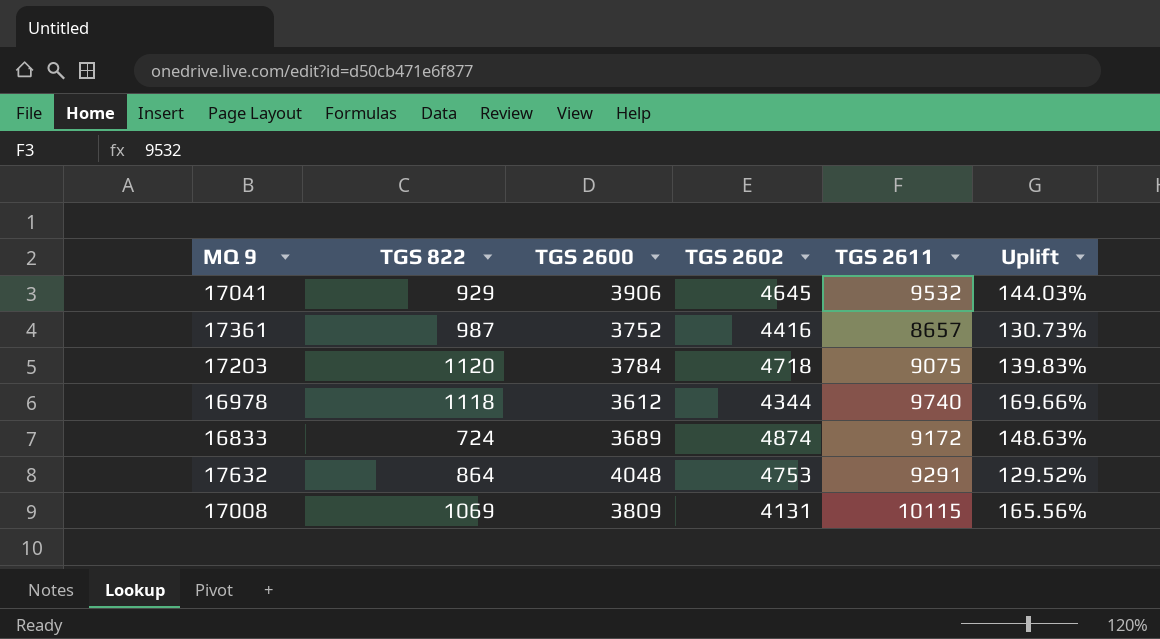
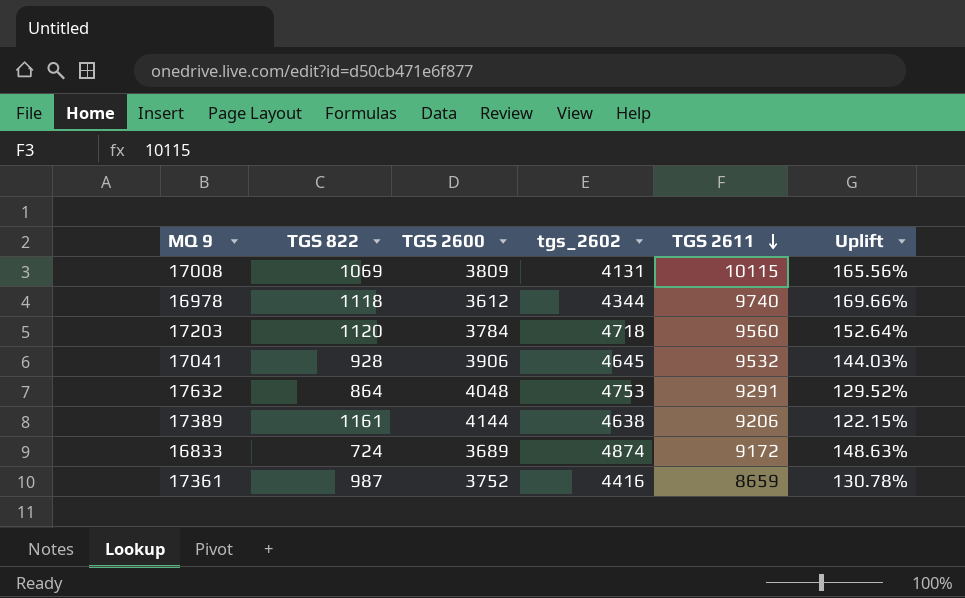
row order: none -> TGS 2611 descending
column name: TGS 2602 -> tgs_2602
17203 | TGS 2611: 9075 -> 9560
17203 | Uplift: 139.83% -> 152.64%
17041 | TGS 822: 929 -> 928
row 17389: none -> 1161 | 4144 | 4638 | 9206 | 122.15%
17361 | TGS 2611: 8657 -> 8659
17361 | Uplift: 130.73% -> 130.78%

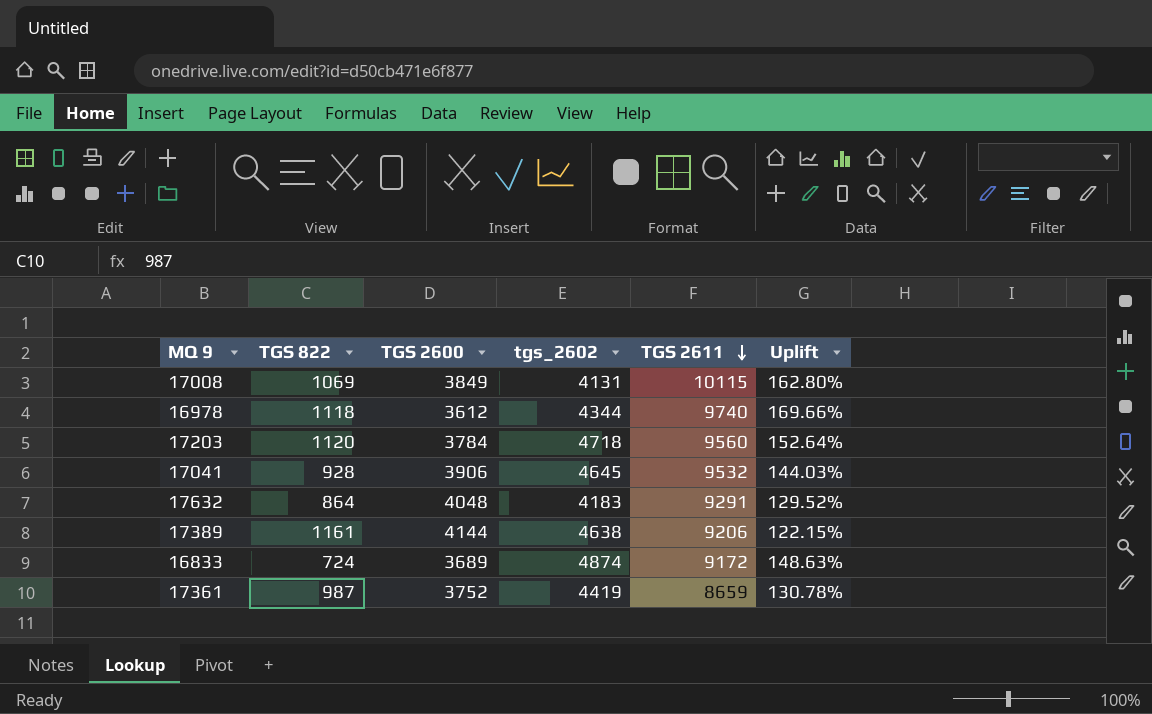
17008 | TGS 2600: 3809 -> 3849
17008 | Uplift: 165.56% -> 162.80%
17632 | tgs_2602: 4753 -> 4183
17361 | tgs_2602: 4416 -> 4419

